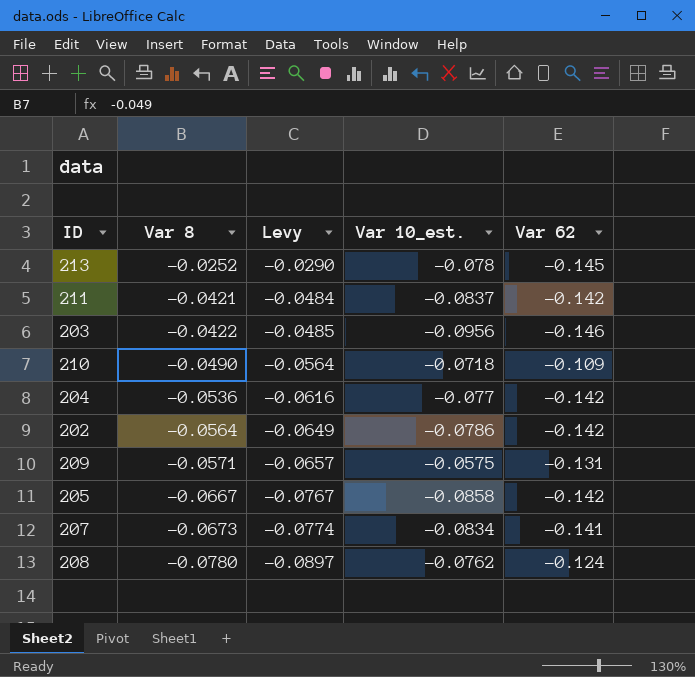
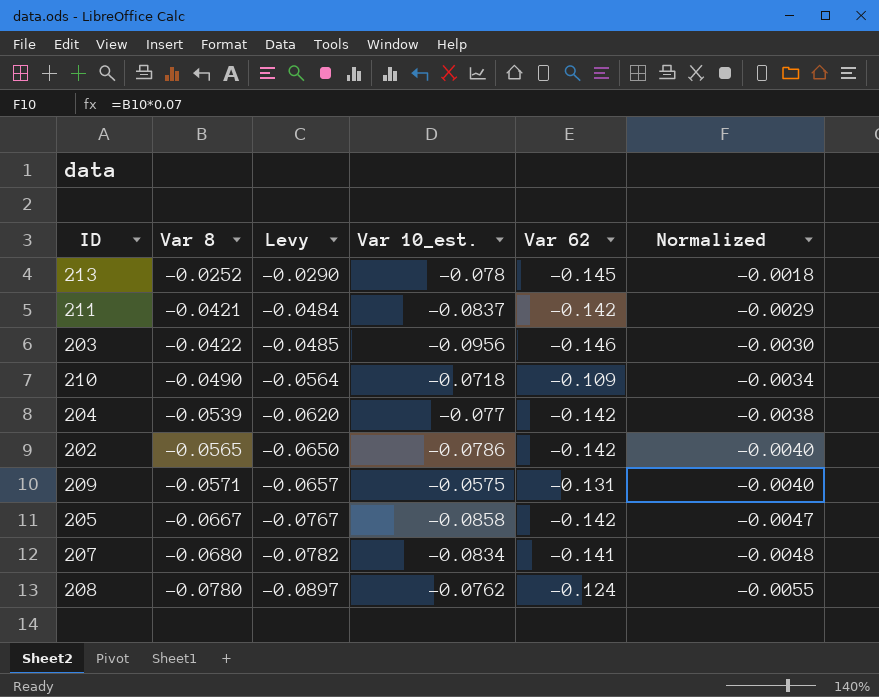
column Normalized | formula: none -> [Var 8] * 0.07
204 | Var 8: -0.0536 -> -0.0539
204 | Levy: -0.0616 -> -0.0620
202 | Var 8: -0.0564 -> -0.0565
202 | Levy: -0.0649 -> -0.0650
207 | Var 8: -0.0673 -> -0.0680
207 | Levy: -0.0774 -> -0.0782

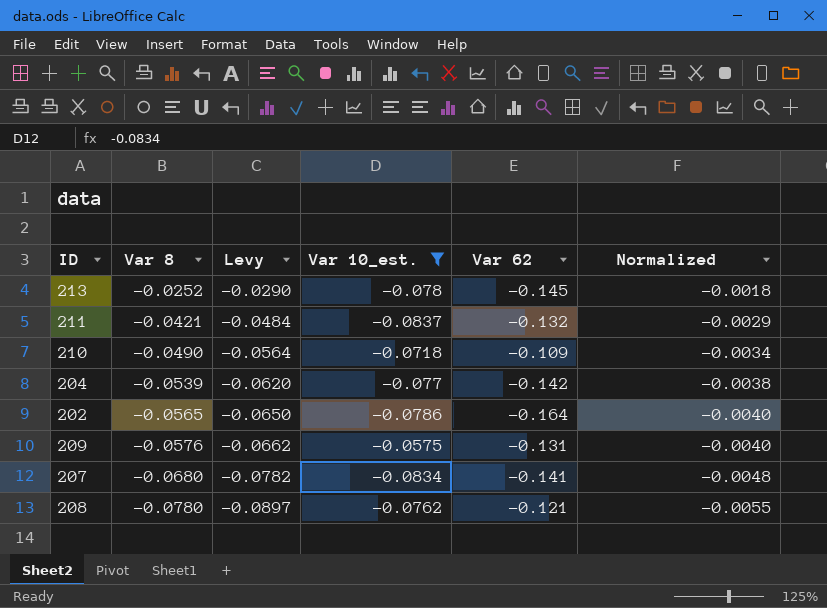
filter: none -> Var 10_est. >= -0.0837
211 | Var 62: -0.142 -> -0.132
202 | Var 62: -0.142 -> -0.164
209 | Var 8: -0.0571 -> -0.0576
209 | Levy: -0.0657 -> -0.0662
208 | Var 62: -0.124 -> -0.121

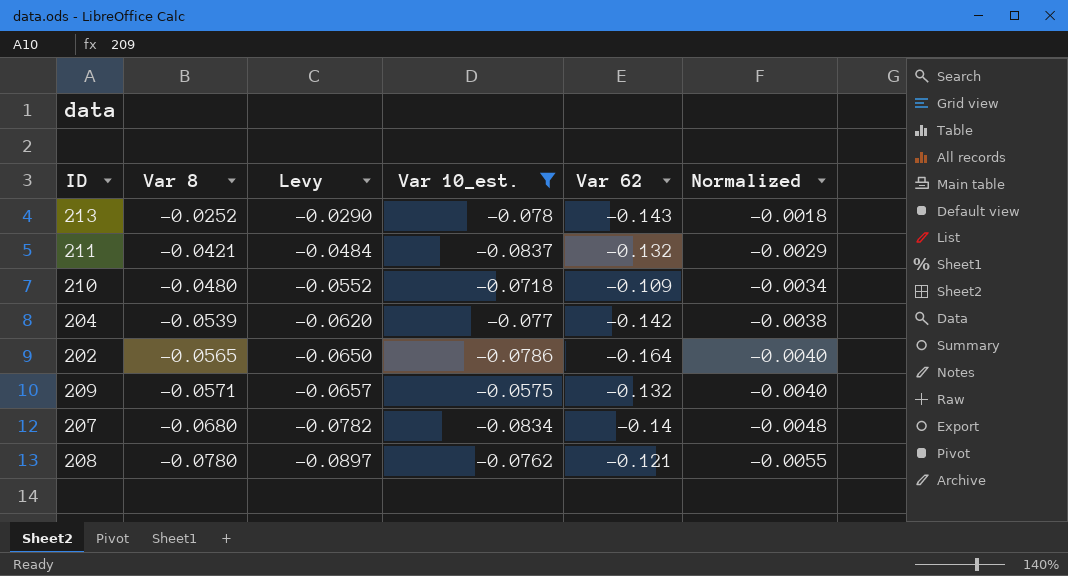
213 | Var 62: -0.145 -> -0.143
210 | Var 8: -0.0490 -> -0.0480
210 | Levy: -0.0564 -> -0.0552
209 | Var 8: -0.0576 -> -0.0571
209 | Levy: -0.0662 -> -0.0657
209 | Var 62: -0.131 -> -0.132
207 | Var 62: -0.141 -> -0.14

